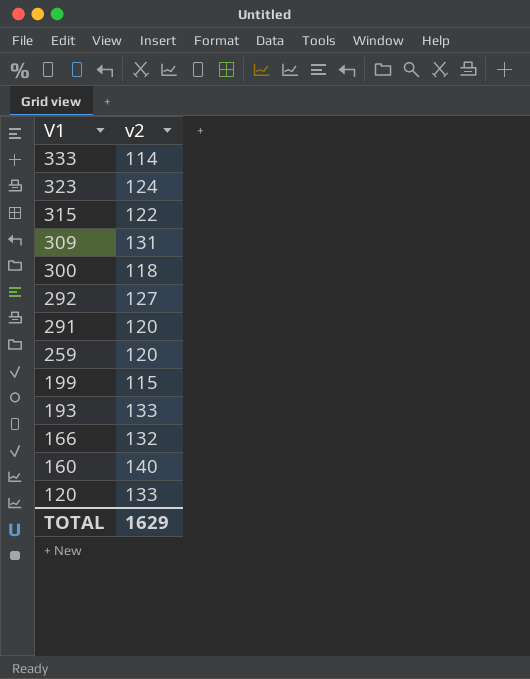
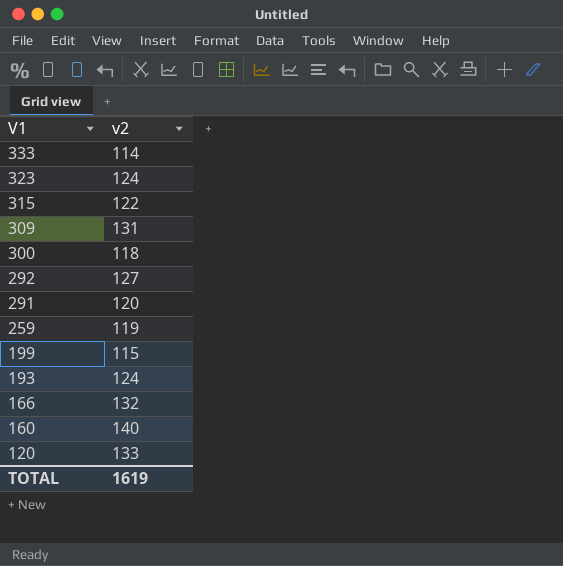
259 | v2: 120 -> 119
193 | v2: 133 -> 124
TOTAL | v2: 1629 -> 1619

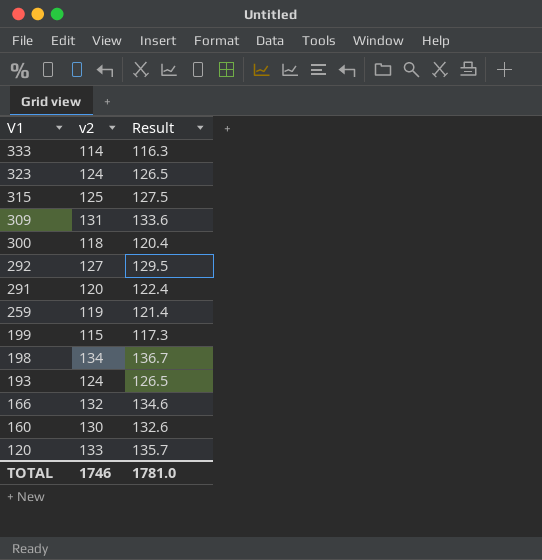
column Result | formula: none -> [v2] * 1.02
315 | v2: 122 -> 125
row 198: none -> 134 | 136.7
160 | v2: 140 -> 130
TOTAL | v2: 1619 -> 1746

